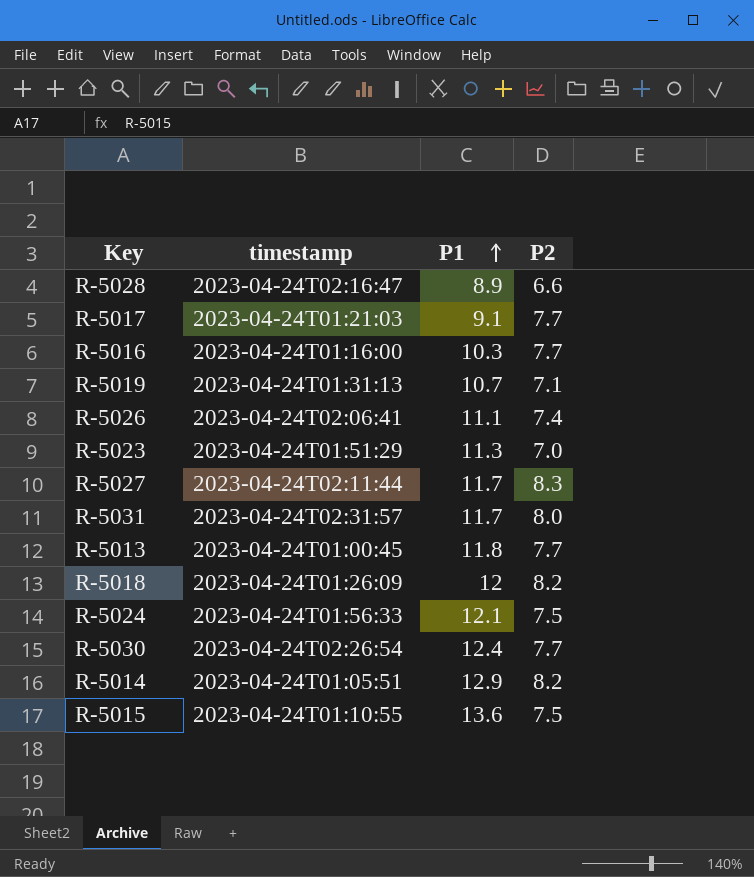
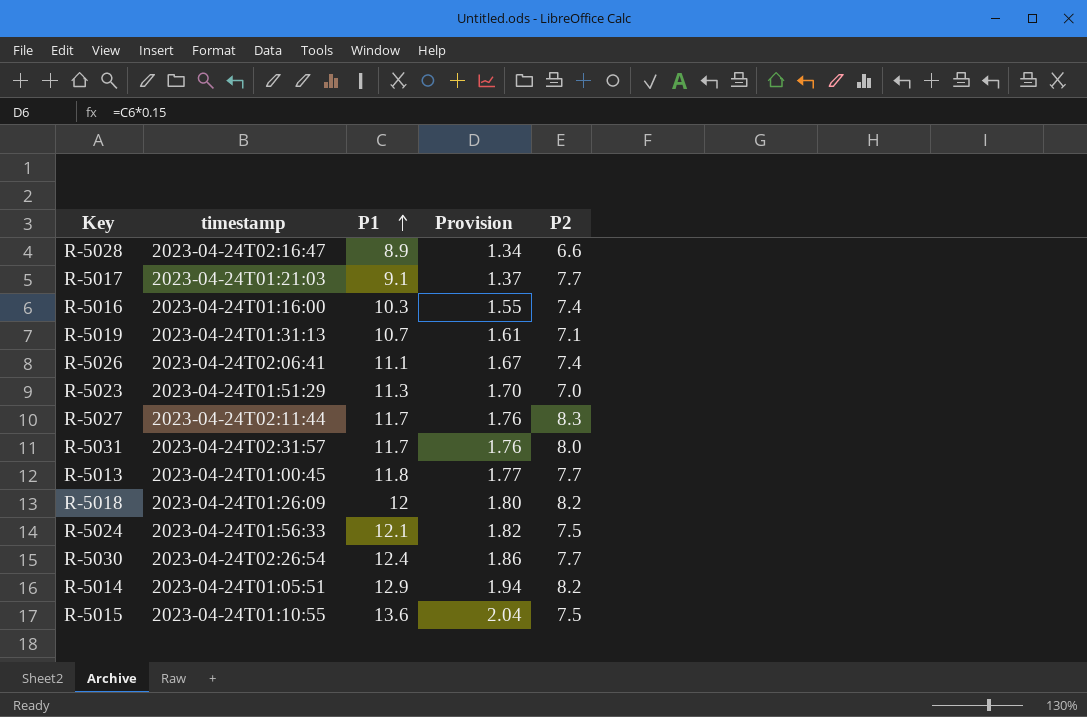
column Provision | formula: none -> [P1] * 0.15
R-5016 | P2: 7.7 -> 7.4

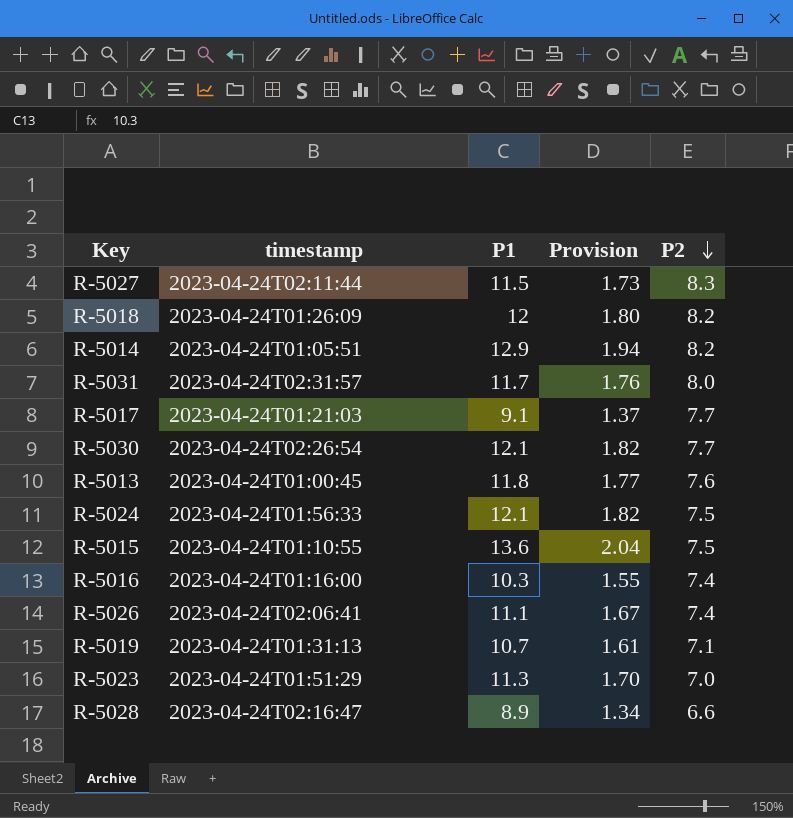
row order: P1 ascending -> P2 descending
R-5027 | P1: 11.7 -> 11.5
R-5027 | Provision: 1.76 -> 1.73
R-5030 | P1: 12.4 -> 12.1
R-5030 | Provision: 1.86 -> 1.82
R-5013 | P2: 7.7 -> 7.6

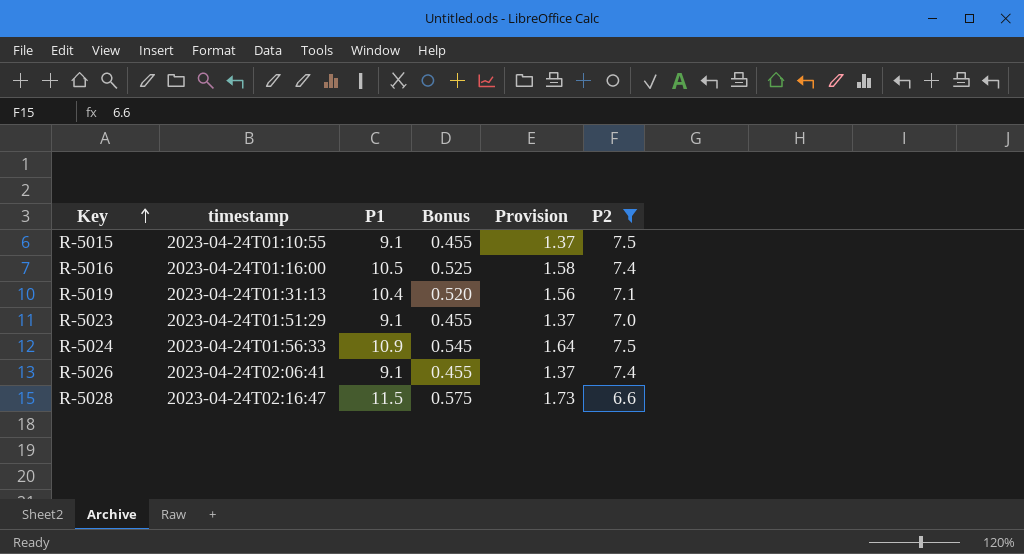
filter: none -> P2 <= 7.5
row order: P2 descending -> Key ascending
column Bonus | formula: none -> [P1] * 0.05
R-5015 | P1: 13.6 -> 9.1
R-5015 | Provision: 2.04 -> 1.37
R-5016 | P1: 10.3 -> 10.5
R-5016 | Provision: 1.55 -> 1.58
R-5019 | P1: 10.7 -> 10.4
R-5019 | Provision: 1.61 -> 1.56
R-5023 | P1: 11.3 -> 9.1
R-5023 | Provision: 1.70 -> 1.37
R-5024 | P1: 12.1 -> 10.9
R-5024 | Provision: 1.82 -> 1.64
R-5026 | P1: 11.1 -> 9.1
R-5026 | Provision: 1.67 -> 1.37
R-5028 | P1: 8.9 -> 11.5
R-5028 | Provision: 1.34 -> 1.73

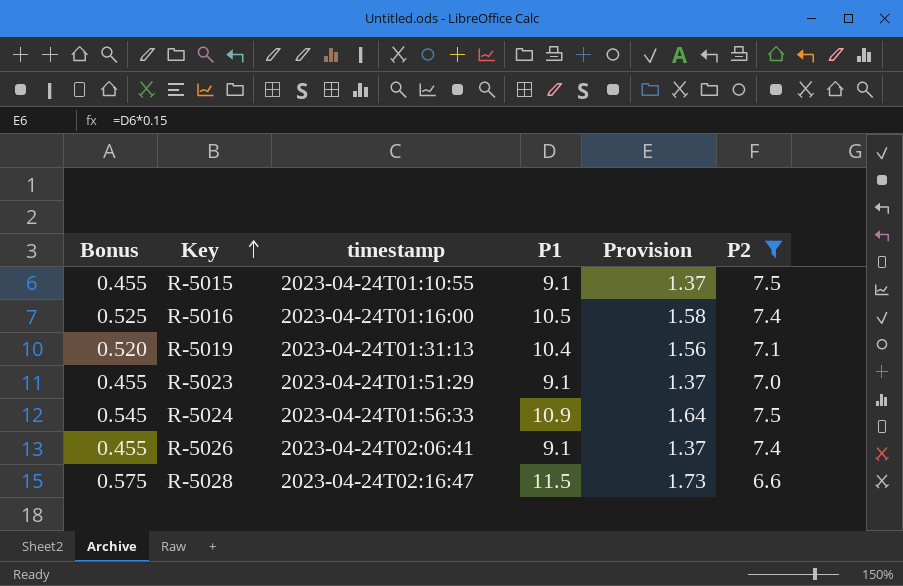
column Bonus | position: 4 -> 1

